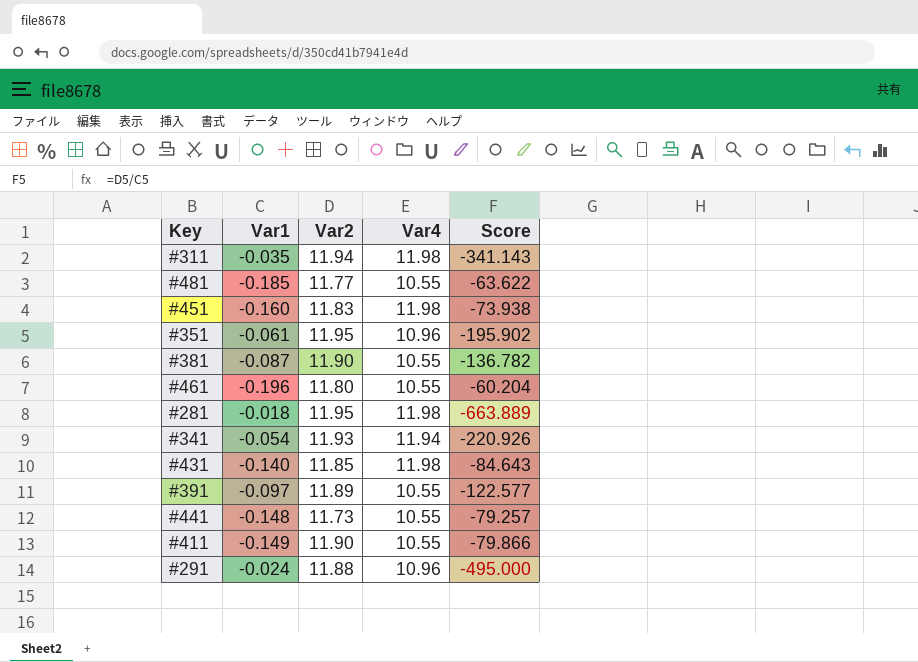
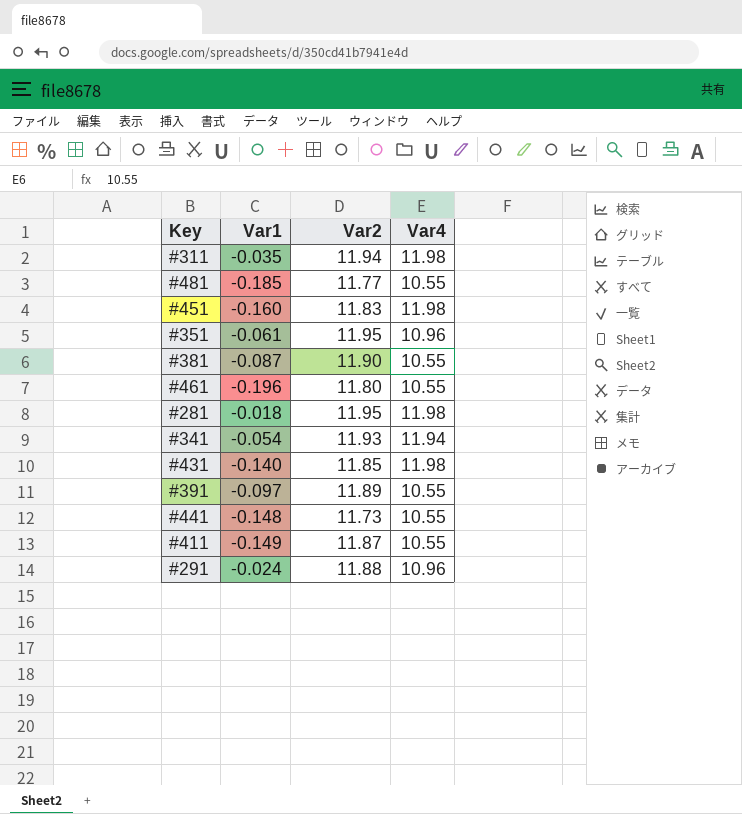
column Score | formula: [Var2] / [Var1] -> none
#411 | Var2: 11.90 -> 11.87

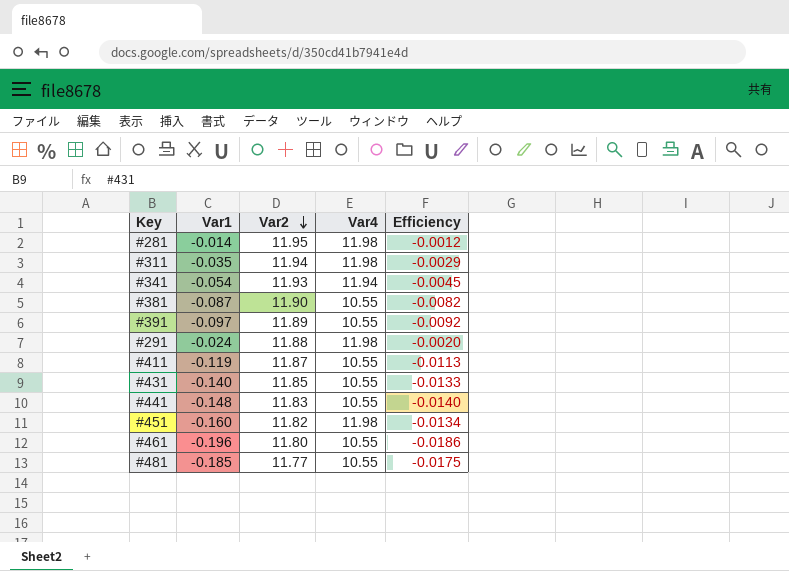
row order: none -> Var2 descending
column Efficiency | formula: none -> [Var1] / [Var4]
row #351: -0.061 | 11.95 | 10.96 -> none
#281 | Var1: -0.018 -> -0.014
#291 | Var4: 10.96 -> 11.98
#411 | Var1: -0.149 -> -0.119
#431 | Var4: 11.98 -> 10.55
#441 | Var2: 11.73 -> 11.83
#451 | Var2: 11.83 -> 11.82

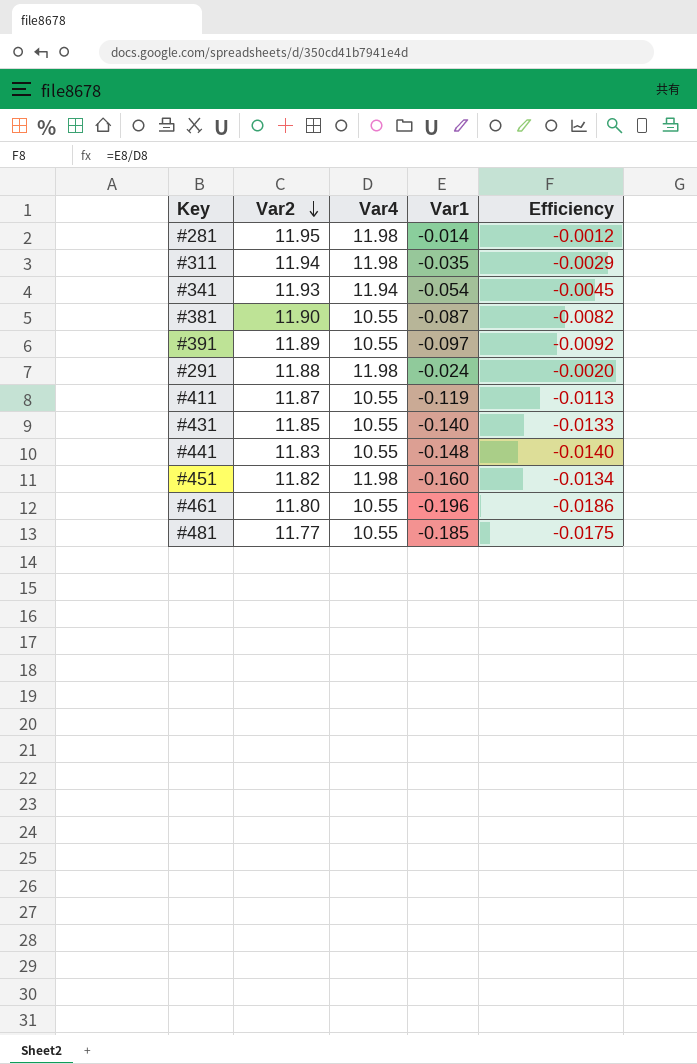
column Var1 | position: 2 -> 4

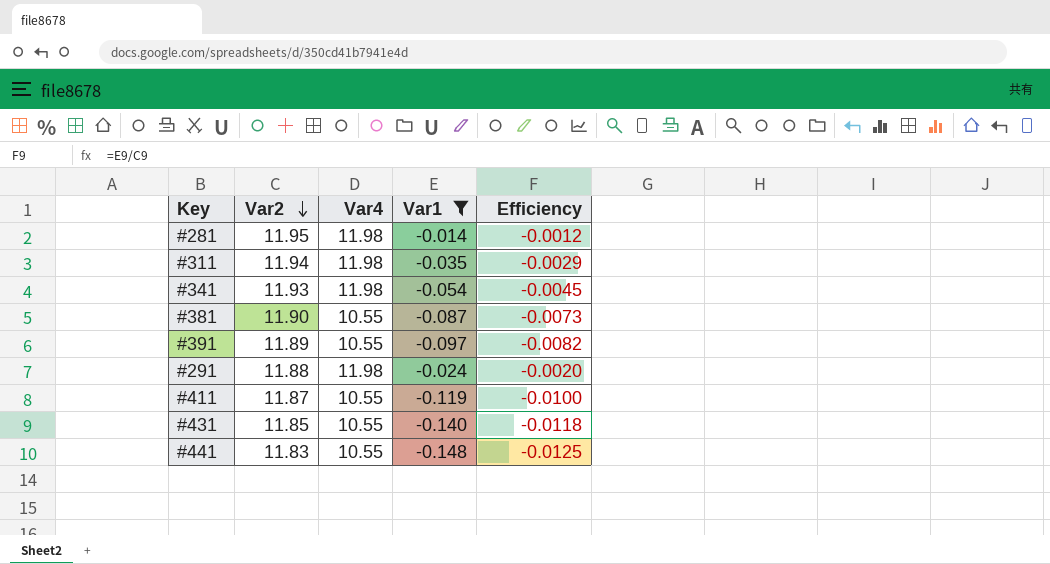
filter: none -> Var1 >= -0.148
column Efficiency | formula: [Var1] / [Var4] -> [Var1] / [Var2]
#341 | Var4: 11.94 -> 11.98

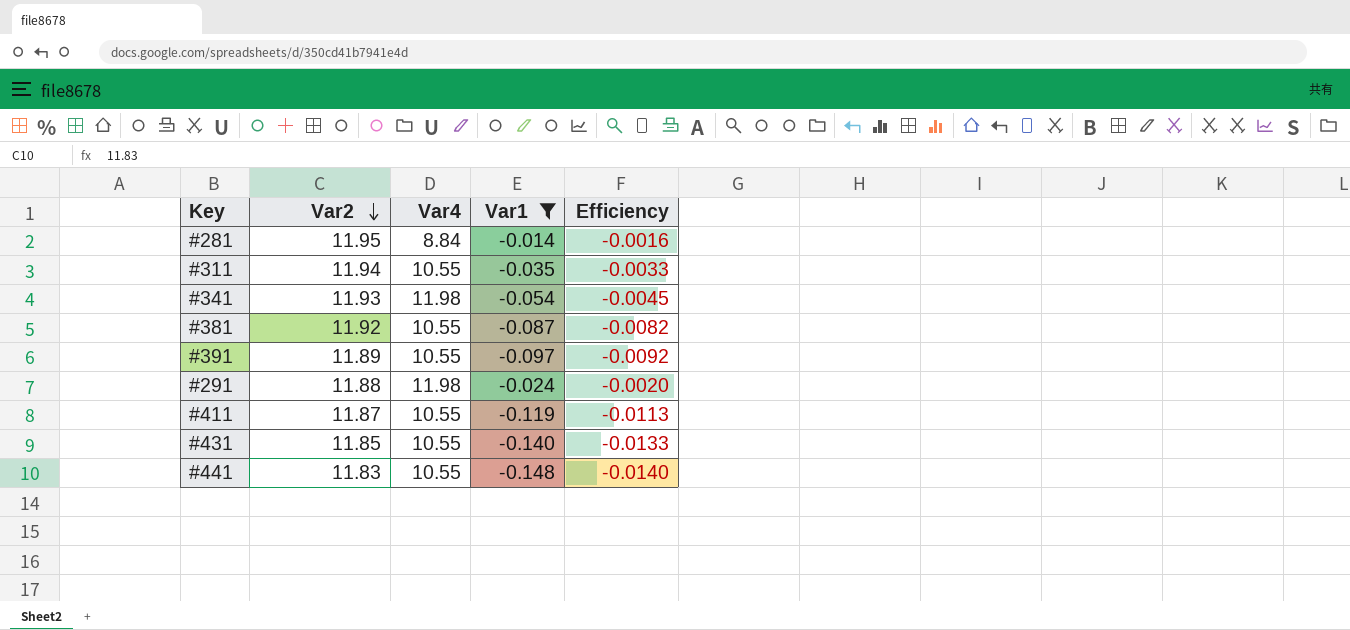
column Efficiency | formula: [Var1] / [Var2] -> [Var1] / [Var4]
#281 | Var4: 11.98 -> 8.84
#311 | Var4: 11.98 -> 10.55
#381 | Var2: 11.90 -> 11.92

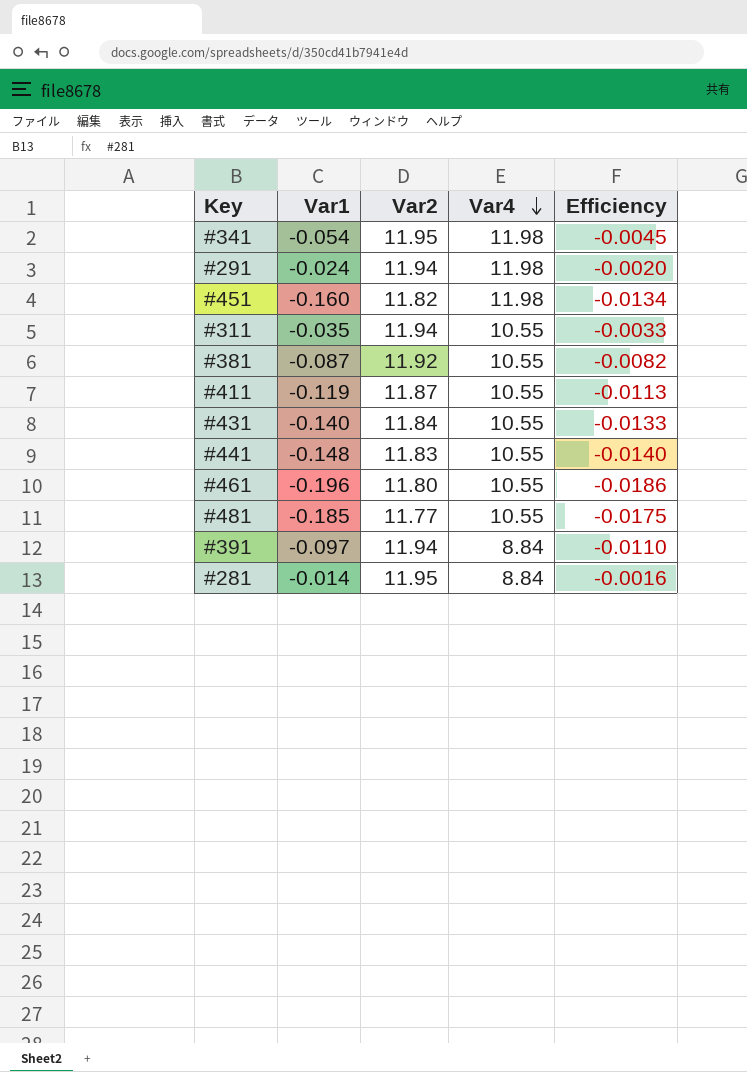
filter: Var1 >= -0.148 -> none
row order: Var2 descending -> Var4 descending
column Var1 | position: 4 -> 2
#341 | Var2: 11.93 -> 11.95
#291 | Var2: 11.88 -> 11.94
#431 | Var2: 11.85 -> 11.84
#391 | Var2: 11.89 -> 11.94
#391 | Var4: 10.55 -> 8.84
#391 | Efficiency: -0.0092 -> -0.0110

